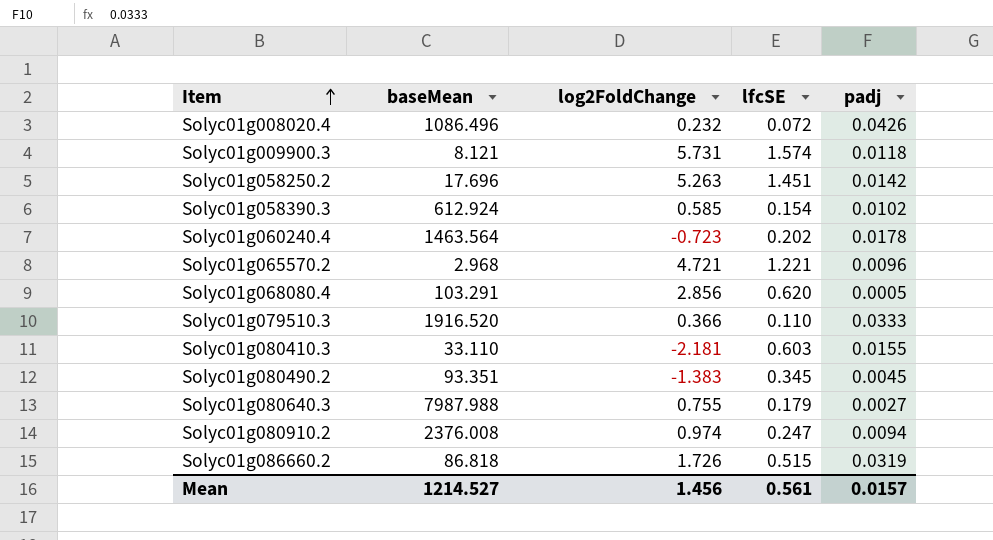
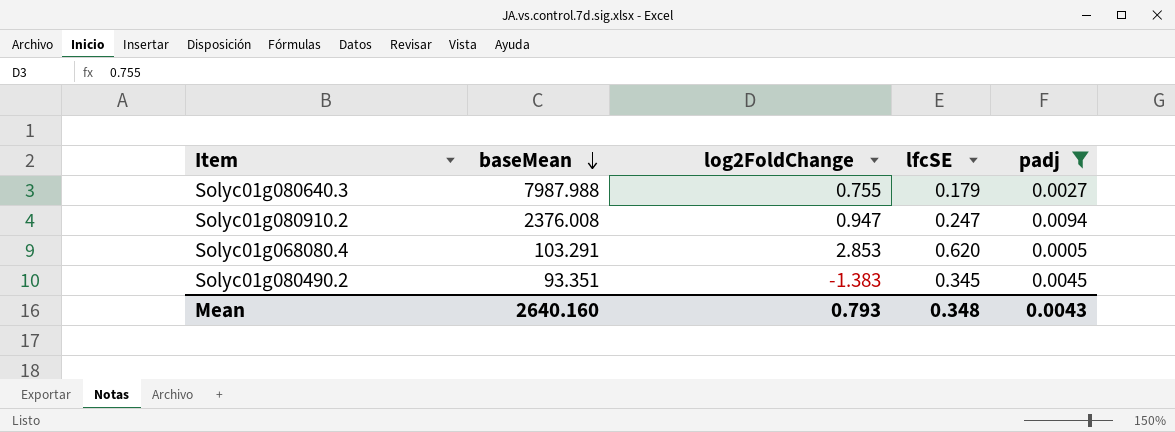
filter: none -> padj <= 0.0094
row order: Item ascending -> baseMean descending
Solyc01g080910.2 | log2FoldChange: 0.974 -> 0.947
Solyc01g068080.4 | log2FoldChange: 2.856 -> 2.853
Mean | baseMean: 1214.527 -> 2640.160
Mean | log2FoldChange: 1.456 -> 0.793
Mean | lfcSE: 0.561 -> 0.348
Mean | padj: 0.0157 -> 0.0043

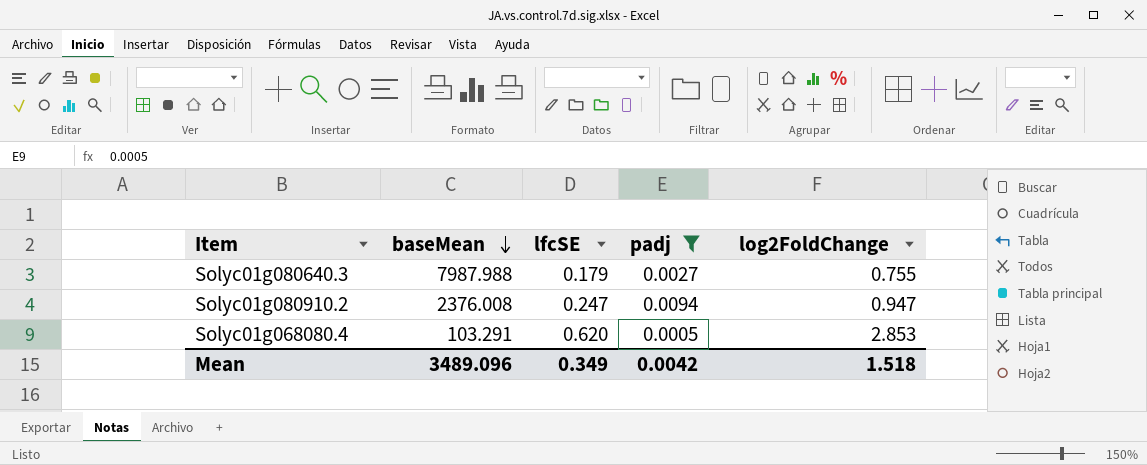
column log2FoldChange | position: 3 -> 5
row Solyc01g080490.2: 93.351 | -1.383 | 0.345 | 0.0045 -> none
Mean | baseMean: 2640.160 -> 3489.096
Mean | lfcSE: 0.348 -> 0.349
Mean | padj: 0.0043 -> 0.0042
Mean | log2FoldChange: 0.793 -> 1.518

